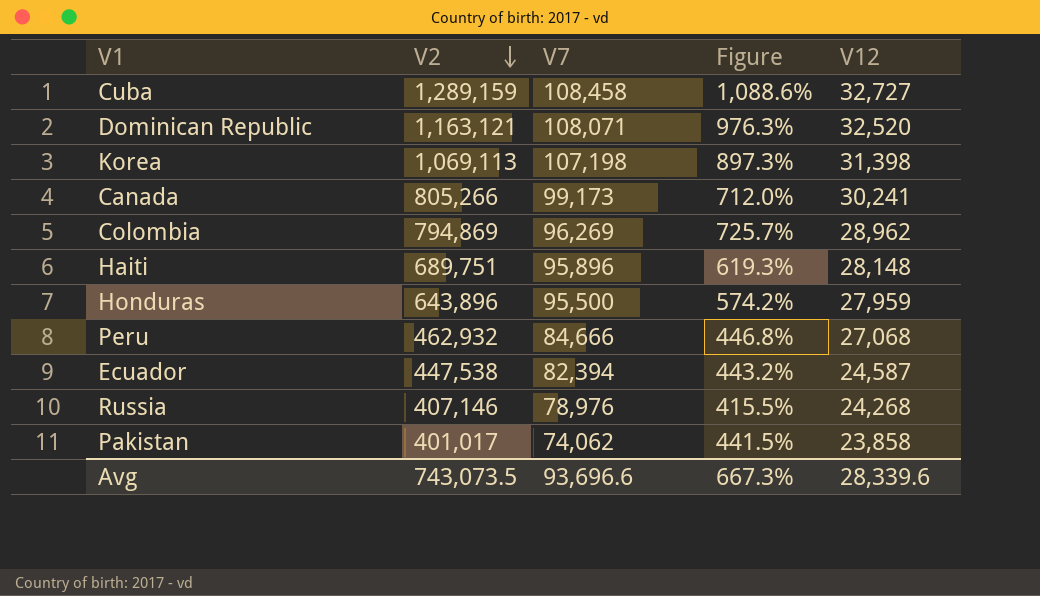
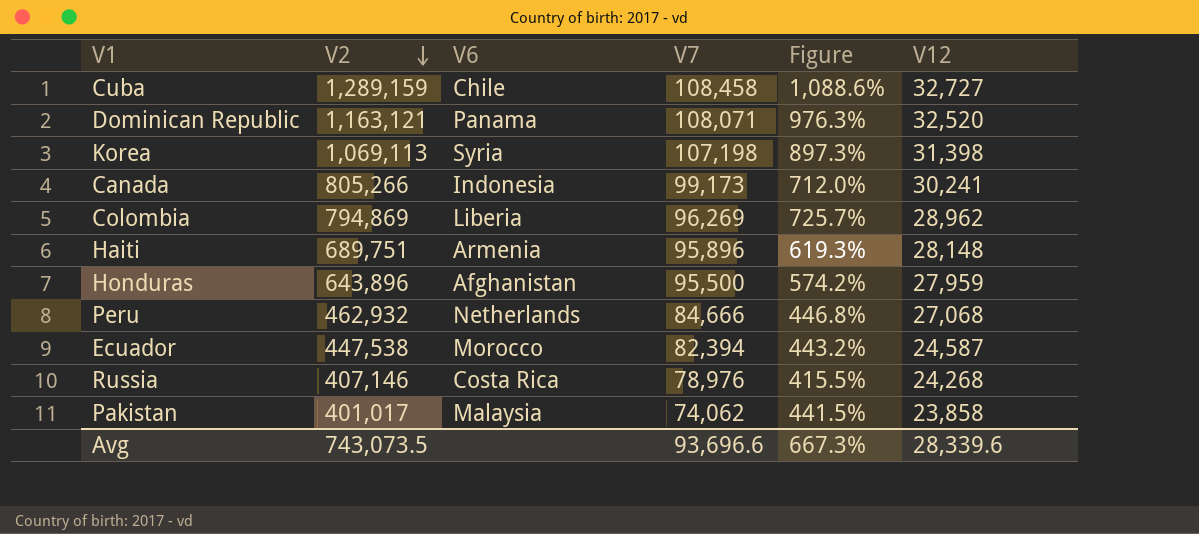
column V6 | position: none -> 3

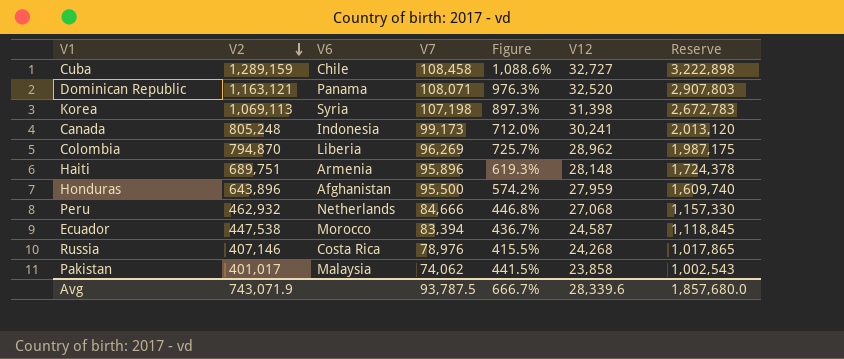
column Reserve | formula: none -> [V2] * 2.5
Canada | V2: 805,266 -> 805,248
Colombia | V2: 794,869 -> 794,870
Ecuador | V7: 82,394 -> 83,394
Ecuador | Figure: 443.2% -> 436.7%
Avg | V2: 743,073.5 -> 743,071.9
Avg | V7: 93,696.6 -> 93,787.5
Avg | Figure: 667.3% -> 666.7%

